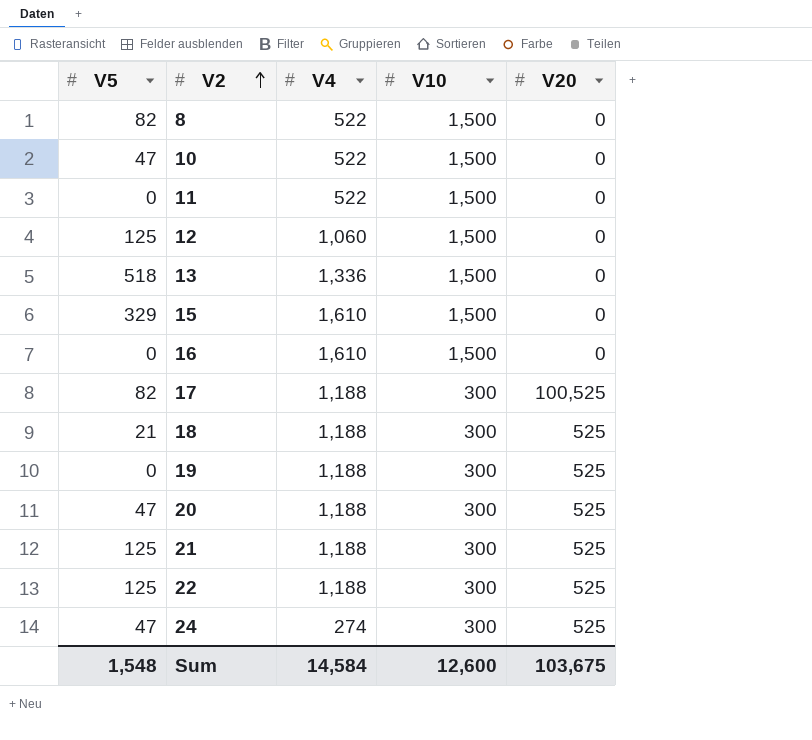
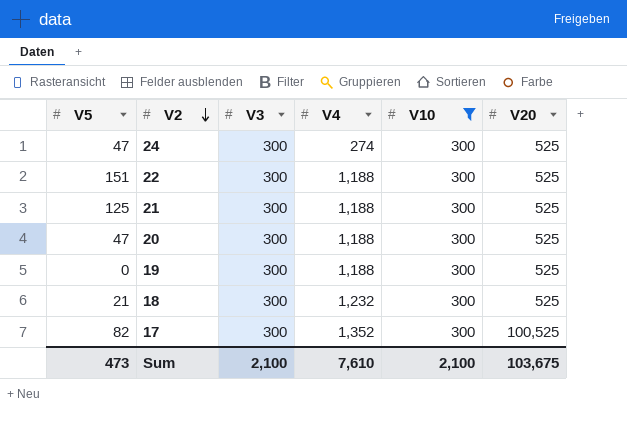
filter: none -> V10 = 300
row order: V2 ascending -> V2 descending
column V3 | position: none -> 3
22 | V5: 125 -> 151
18 | V4: 1,188 -> 1,232
17 | V4: 1,188 -> 1,352
Sum | V5: 1,548 -> 473
Sum | V4: 14,584 -> 7,610
Sum | V10: 12,600 -> 2,100

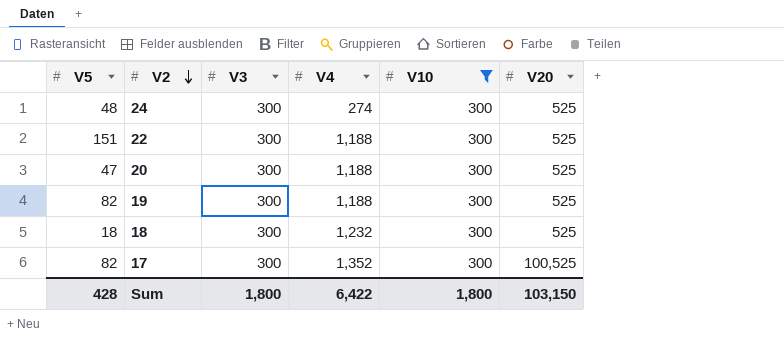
row 21: 125 | 300 | 1,188 | 300 | 525 -> none
24 | V5: 47 -> 48
19 | V5: 0 -> 82
18 | V5: 21 -> 18
Sum | V5: 473 -> 428
Sum | V3: 2,100 -> 1,800
Sum | V4: 7,610 -> 6,422
Sum | V10: 2,100 -> 1,800
Sum | V20: 103,675 -> 103,150

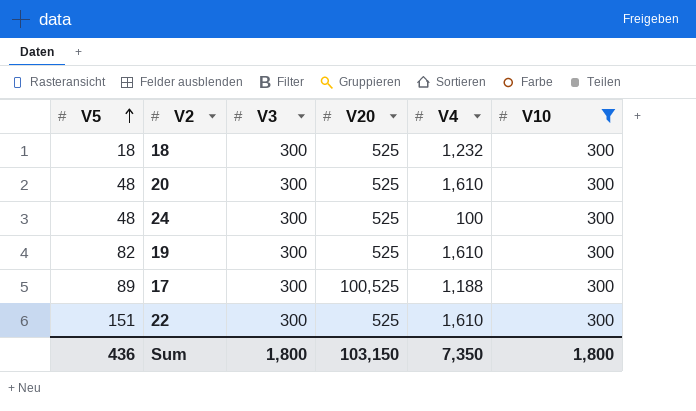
row order: V2 descending -> V5 ascending
column V20 | position: 6 -> 4
20 | V5: 47 -> 48
20 | V4: 1,188 -> 1,610
24 | V4: 274 -> 100
19 | V4: 1,188 -> 1,610
17 | V5: 82 -> 89
17 | V4: 1,352 -> 1,188
22 | V4: 1,188 -> 1,610
Sum | V5: 428 -> 436
Sum | V4: 6,422 -> 7,350

